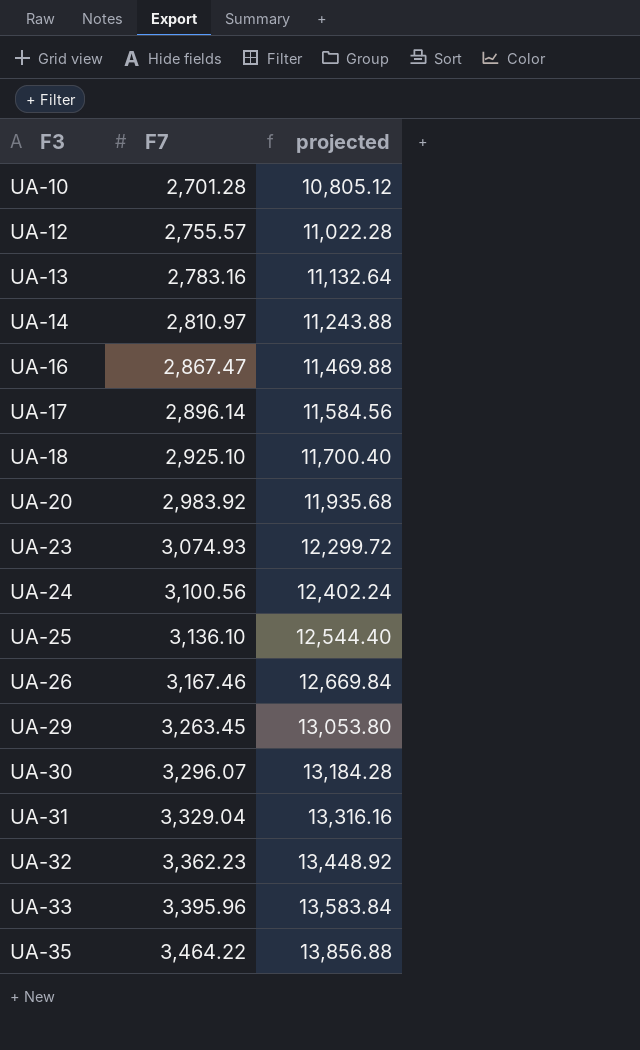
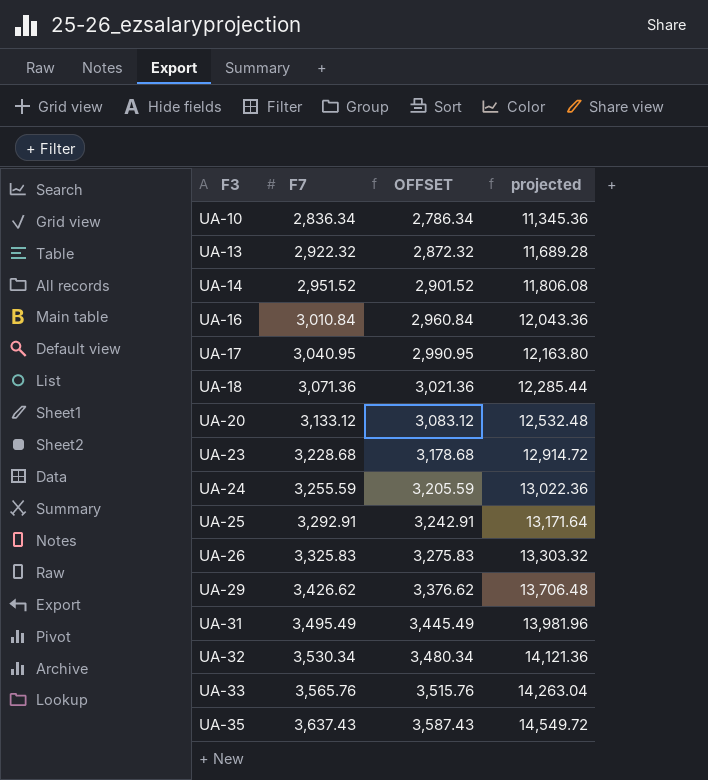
column OFFSET | formula: none -> [F7] - 50
row UA-12: 2,755.57 | 11,022.28 -> none
row UA-30: 3,296.07 | 13,184.28 -> none
UA-10 | F7: 2,701.28 -> 2,836.34
UA-10 | projected: 10,805.12 -> 11,345.36
UA-13 | F7: 2,783.16 -> 2,922.32
UA-13 | projected: 11,132.64 -> 11,689.28
UA-14 | F7: 2,810.97 -> 2,951.52
UA-14 | projected: 11,243.88 -> 11,806.08
UA-16 | F7: 2,867.47 -> 3,010.84
UA-16 | projected: 11,469.88 -> 12,043.36
UA-17 | F7: 2,896.14 -> 3,040.95
UA-17 | projected: 11,584.56 -> 12,163.80
UA-18 | F7: 2,925.10 -> 3,071.36
UA-18 | projected: 11,700.40 -> 12,285.44
UA-20 | F7: 2,983.92 -> 3,133.12
UA-20 | projected: 11,935.68 -> 12,532.48
UA-23 | F7: 3,074.93 -> 3,228.68
UA-23 | projected: 12,299.72 -> 12,914.72
UA-24 | F7: 3,100.56 -> 3,255.59
UA-24 | projected: 12,402.24 -> 13,022.36
UA-25 | F7: 3,136.10 -> 3,292.91
UA-25 | projected: 12,544.40 -> 13,171.64
UA-26 | F7: 3,167.46 -> 3,325.83
UA-26 | projected: 12,669.84 -> 13,303.32
UA-29 | F7: 3,263.45 -> 3,426.62
UA-29 | projected: 13,053.80 -> 13,706.48
UA-31 | F7: 3,329.04 -> 3,495.49
UA-31 | projected: 13,316.16 -> 13,981.96
UA-32 | F7: 3,362.23 -> 3,530.34
UA-32 | projected: 13,448.92 -> 14,121.36
UA-33 | F7: 3,395.96 -> 3,565.76
UA-33 | projected: 13,583.84 -> 14,263.04
UA-35 | F7: 3,464.22 -> 3,637.43
UA-35 | projected: 13,856.88 -> 14,549.72

